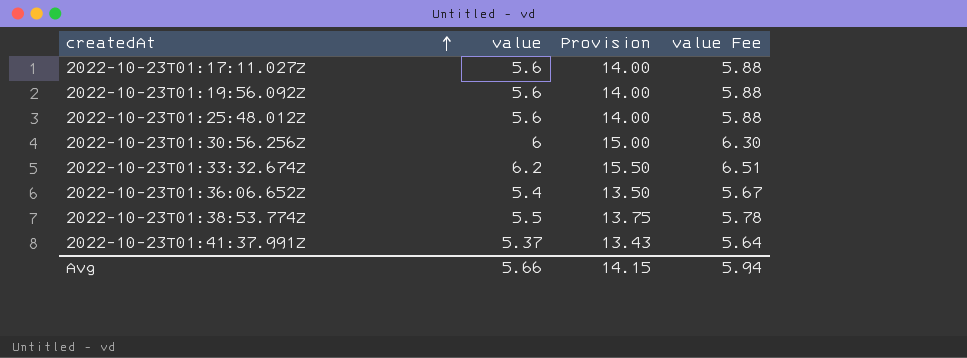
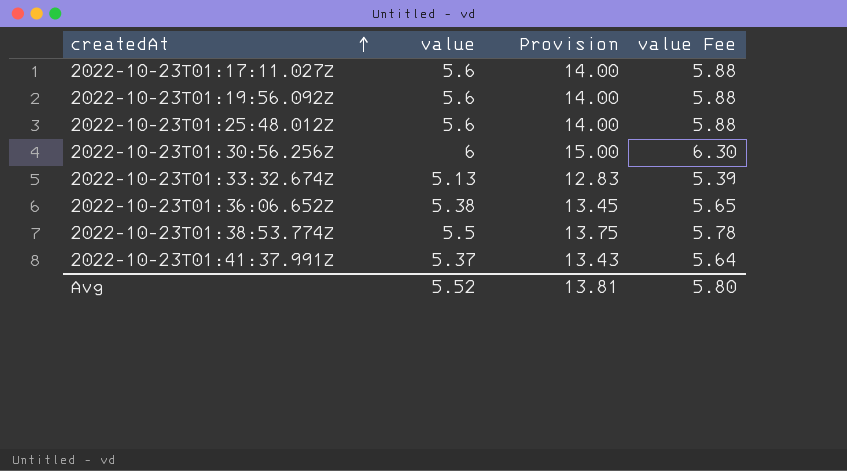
2022-10-23T01:33:32.674Z | value: 6.2 -> 5.13
2022-10-23T01:33:32.674Z | Provision: 15.50 -> 12.83
2022-10-23T01:33:32.674Z | value Fee: 6.51 -> 5.39
2022-10-23T01:36:06.652Z | value: 5.4 -> 5.38
2022-10-23T01:36:06.652Z | Provision: 13.50 -> 13.45
2022-10-23T01:36:06.652Z | value Fee: 5.67 -> 5.65
Avg | value: 5.66 -> 5.52
Avg | Provision: 14.15 -> 13.81
Avg | value Fee: 5.94 -> 5.80

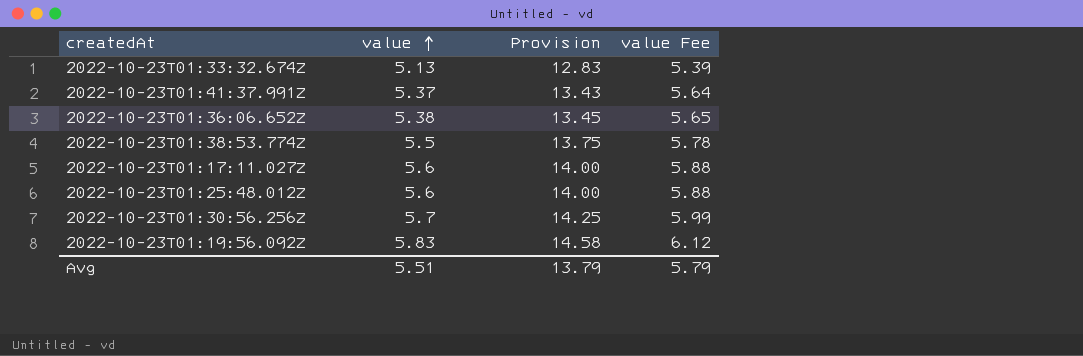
row order: createdAt ascending -> value ascending
2022-10-23T01:30:56.256Z | value: 6 -> 5.7
2022-10-23T01:30:56.256Z | Provision: 15.00 -> 14.25
2022-10-23T01:30:56.256Z | value Fee: 6.30 -> 5.99
2022-10-23T01:19:56.092Z | value: 5.6 -> 5.83
2022-10-23T01:19:56.092Z | Provision: 14.00 -> 14.58
2022-10-23T01:19:56.092Z | value Fee: 5.88 -> 6.12
Avg | value: 5.52 -> 5.51
Avg | Provision: 13.81 -> 13.79
Avg | value Fee: 5.80 -> 5.79

